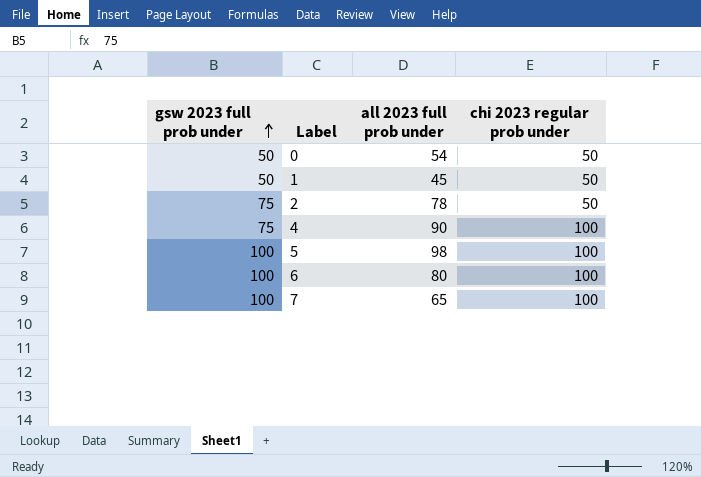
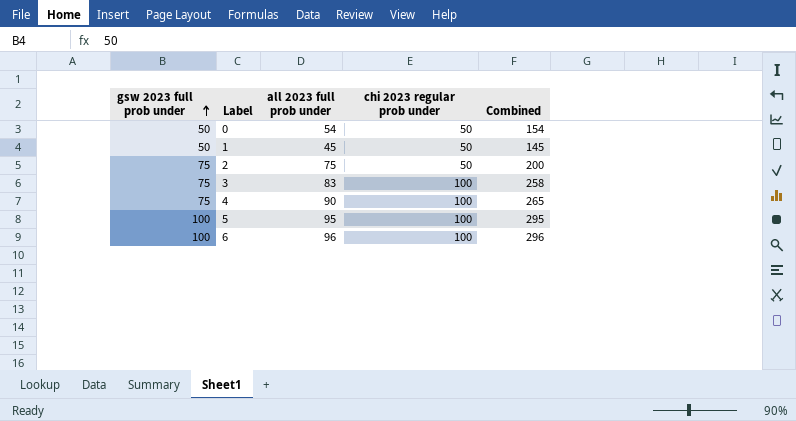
column Combined | formula: none -> [gsw 2023 full prob under] + [all 2023 full prob under] + [chi 2023 regular prob under]
row 7: 100 | 65 | 100 -> none
2 | all 2023 full prob under: 78 -> 75
row 3: none -> 75 | 83 | 100 | 258
5 | all 2023 full prob under: 98 -> 95
6 | all 2023 full prob under: 80 -> 96

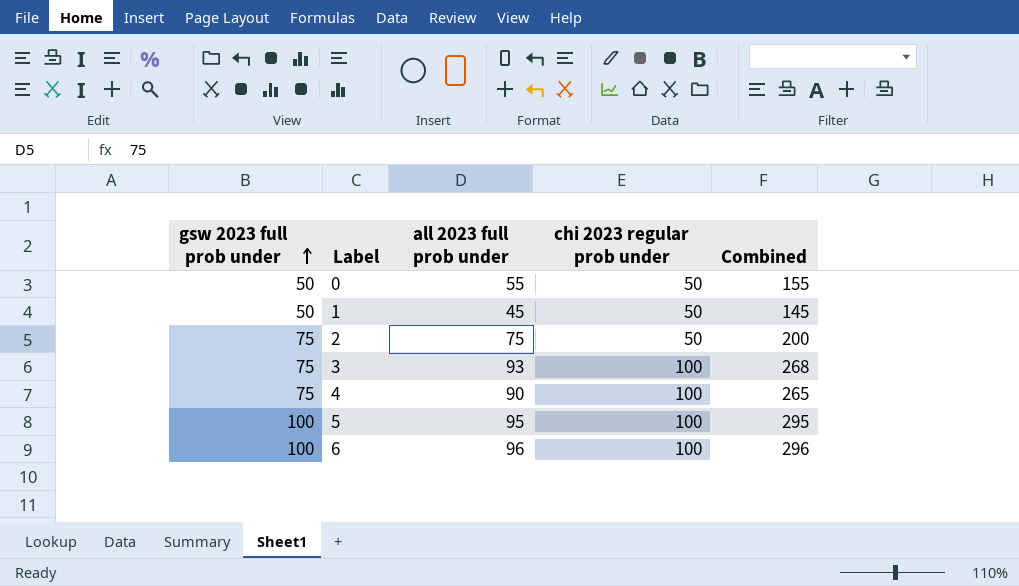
0 | all 2023 full prob under: 54 -> 55
0 | Combined: 154 -> 155
3 | all 2023 full prob under: 83 -> 93
3 | Combined: 258 -> 268

